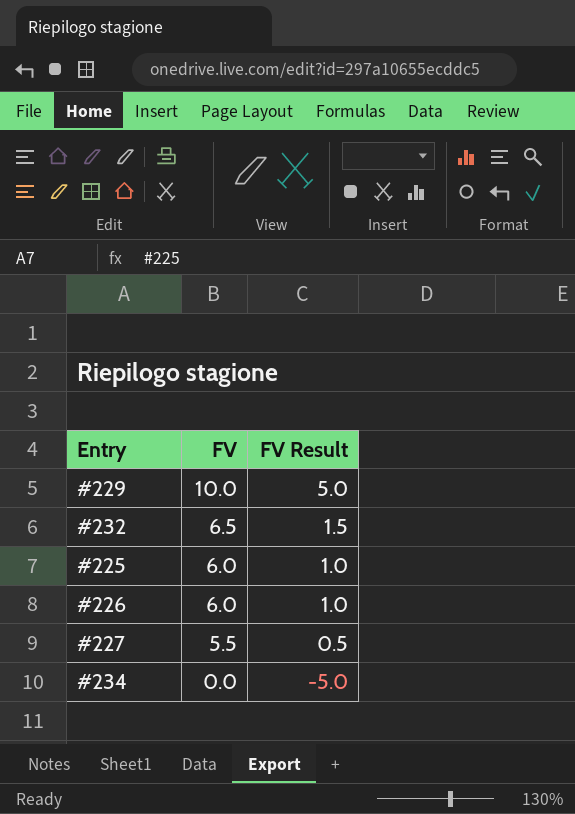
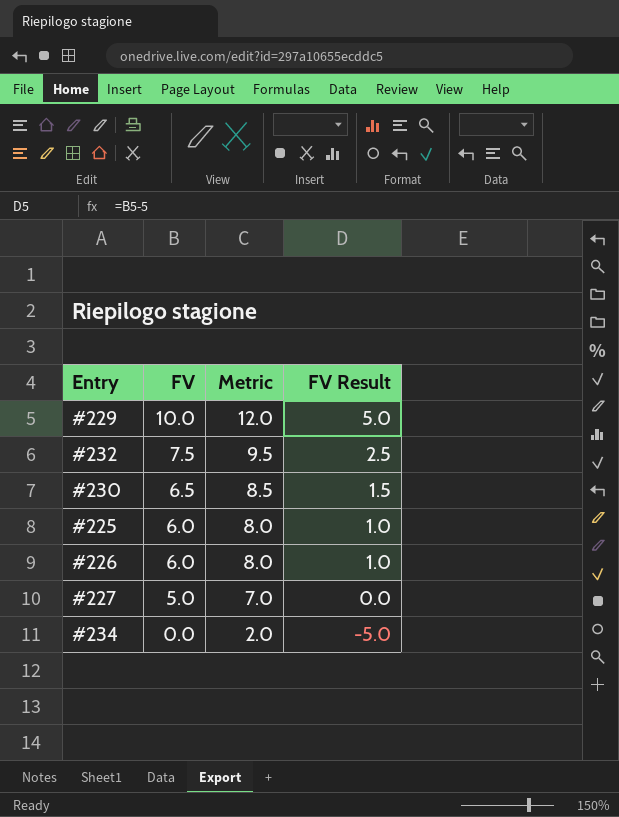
column Metric | formula: none -> [FV] + 2
#232 | FV: 6.5 -> 7.5
#232 | FV Result: 1.5 -> 2.5
row #230: none -> 6.5 | 8.5 | 1.5
#227 | FV: 5.5 -> 5.0
#227 | FV Result: 0.5 -> 0.0

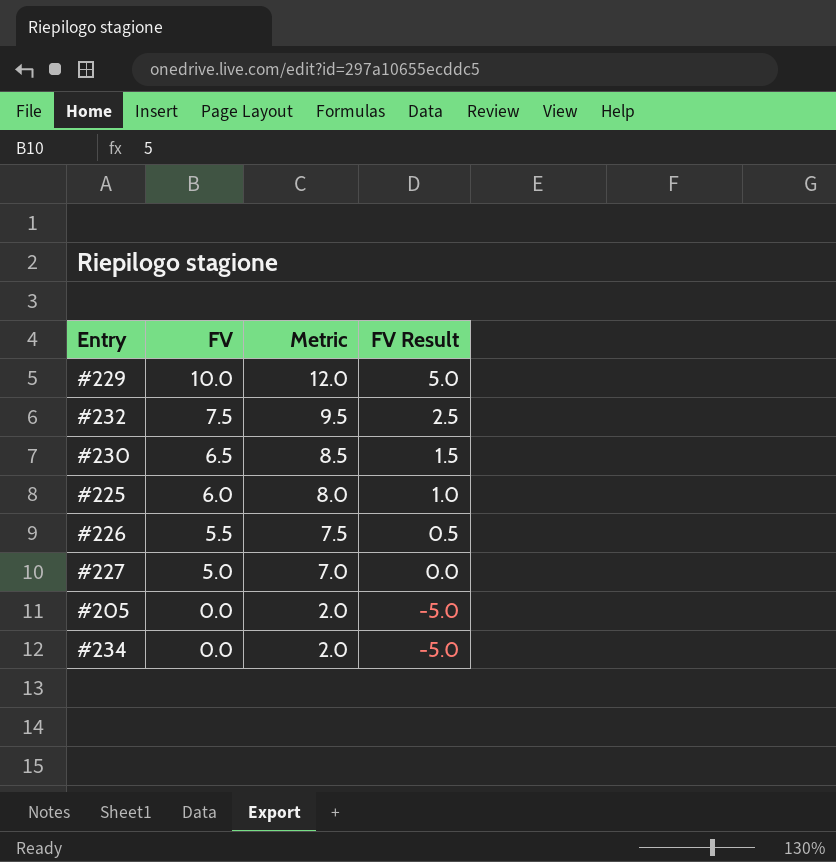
#226 | FV: 6.0 -> 5.5
#226 | Metric: 8.0 -> 7.5
#226 | FV Result: 1.0 -> 0.5
row #205: none -> 0.0 | 2.0 | -5.0

